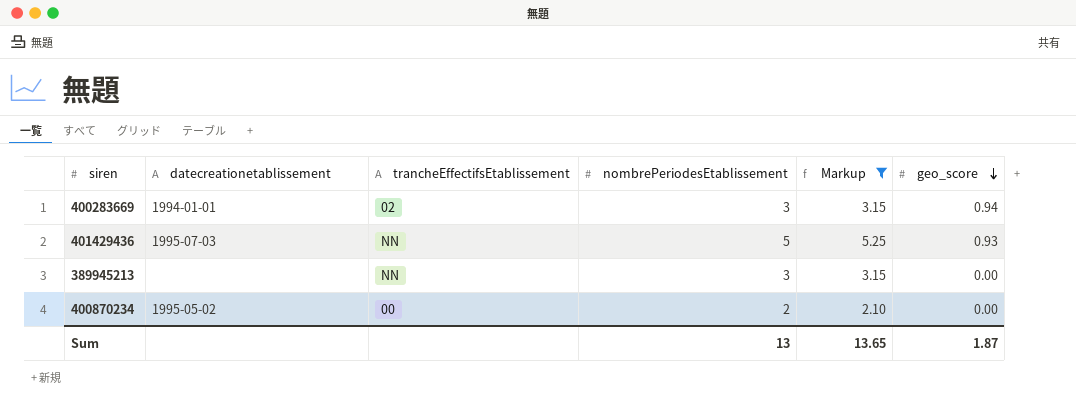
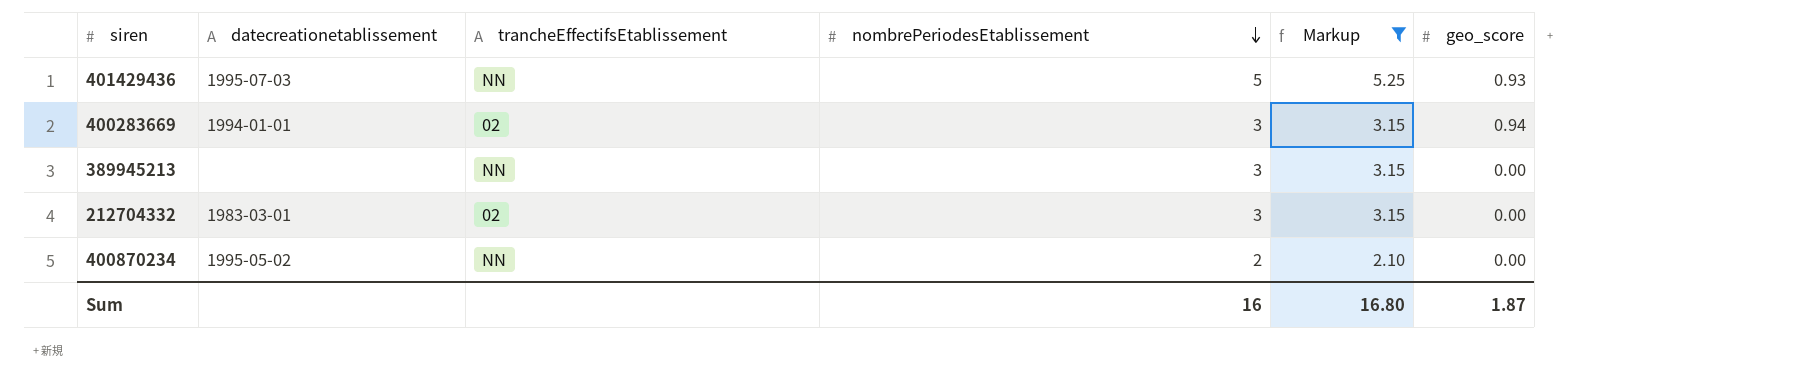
row order: geo_score descending -> nombrePeriodesEtablissement descending
row 212704332: none -> 1983-03-01 | 02 | 3 | 3.15 | 0.00
400870234 | trancheEffectifsEtablissement: 00 -> NN
Sum | nombrePeriodesEtablissement: 13 -> 16
Sum | Markup: 13.65 -> 16.80

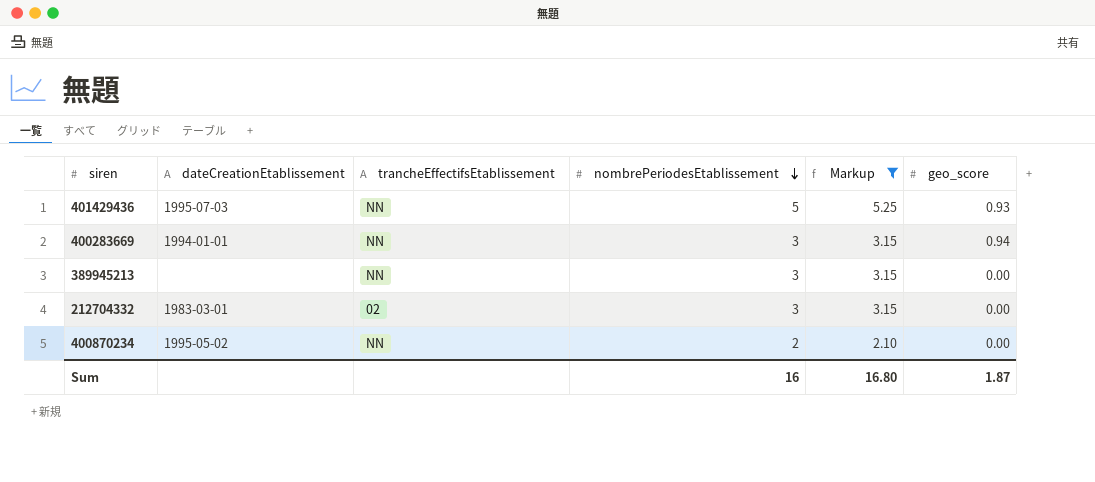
column name: datecreationetablissement -> dateCreationEtablissement
400283669 | trancheEffectifsEtablissement: 02 -> NN

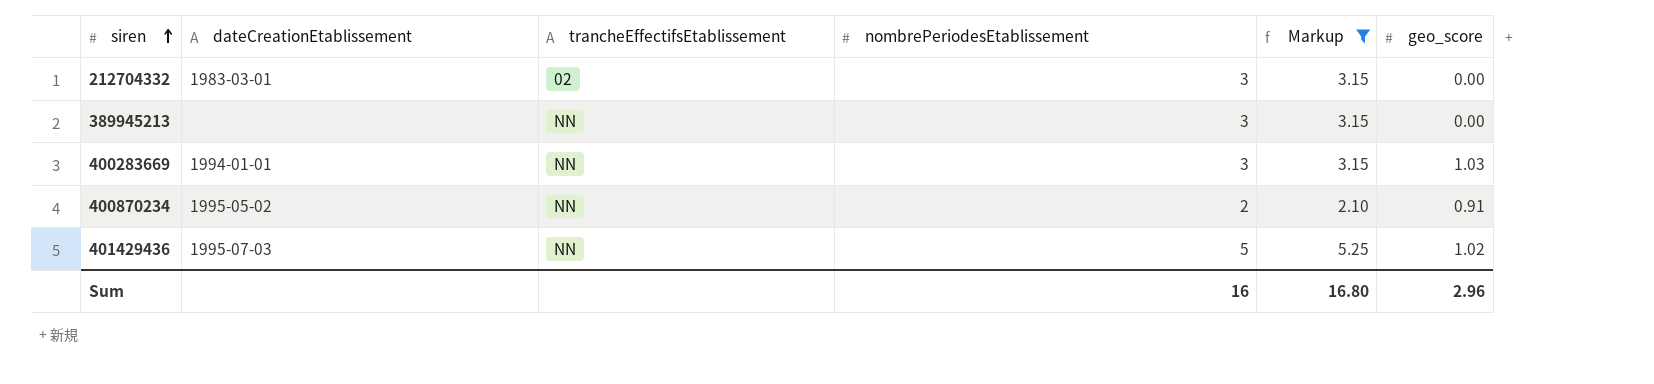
row order: nombrePeriodesEtablissement descending -> siren ascending
400283669 | geo_score: 0.94 -> 1.03
400870234 | geo_score: 0.00 -> 0.91
401429436 | geo_score: 0.93 -> 1.02
Sum | geo_score: 1.87 -> 2.96

